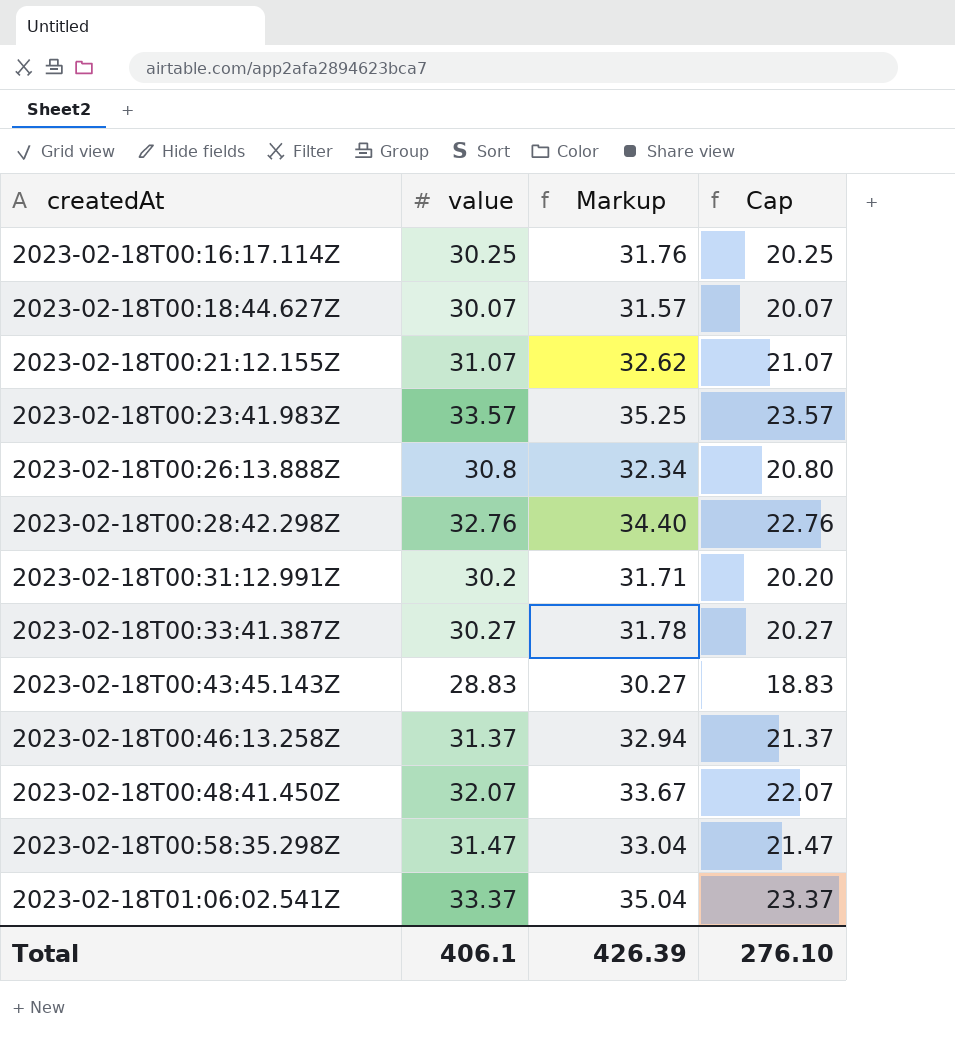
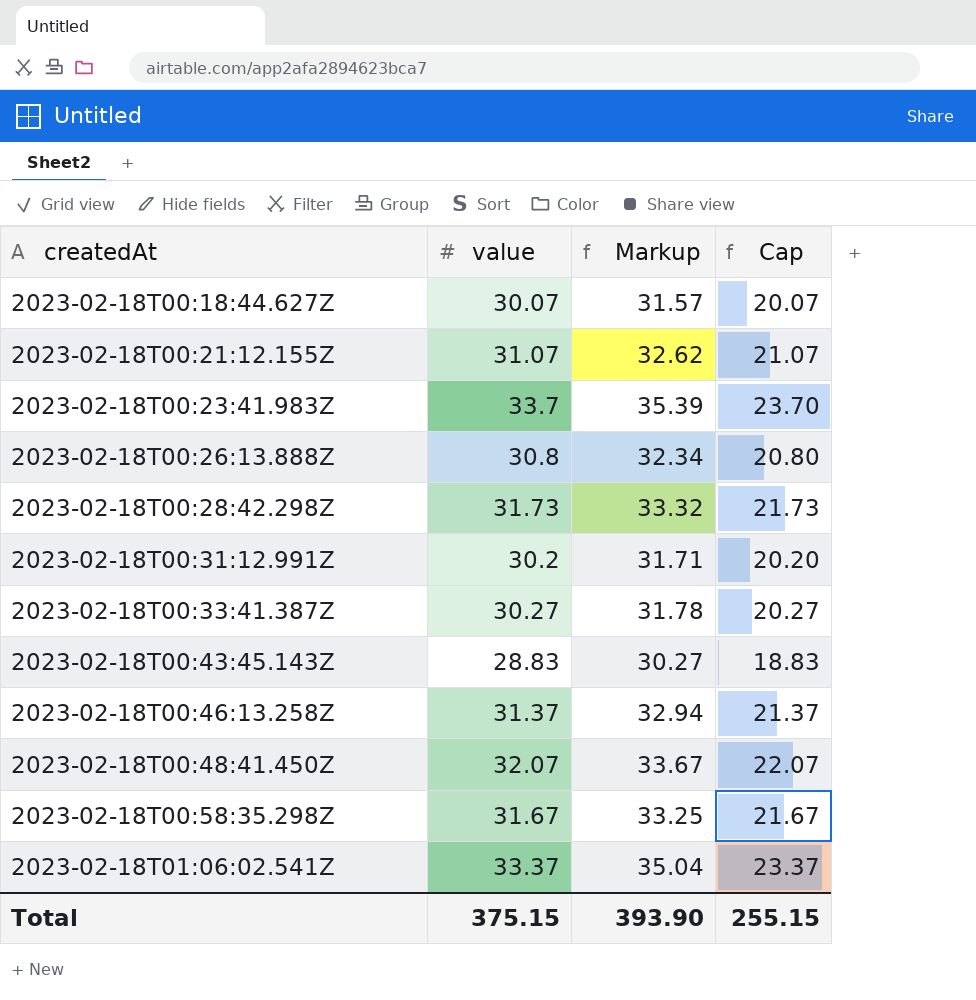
row 2023-02-18T00:16:17.114Z: 30.25 | 31.76 | 20.25 -> none
2023-02-18T00:23:41.983Z | value: 33.57 -> 33.7
2023-02-18T00:23:41.983Z | Markup: 35.25 -> 35.39
2023-02-18T00:23:41.983Z | Cap: 23.57 -> 23.70
2023-02-18T00:28:42.298Z | value: 32.76 -> 31.73
2023-02-18T00:28:42.298Z | Markup: 34.40 -> 33.32
2023-02-18T00:28:42.298Z | Cap: 22.76 -> 21.73
2023-02-18T00:58:35.298Z | value: 31.47 -> 31.67
2023-02-18T00:58:35.298Z | Markup: 33.04 -> 33.25
2023-02-18T00:58:35.298Z | Cap: 21.47 -> 21.67
Total | value: 406.1 -> 375.15
Total | Markup: 426.39 -> 393.90
Total | Cap: 276.10 -> 255.15

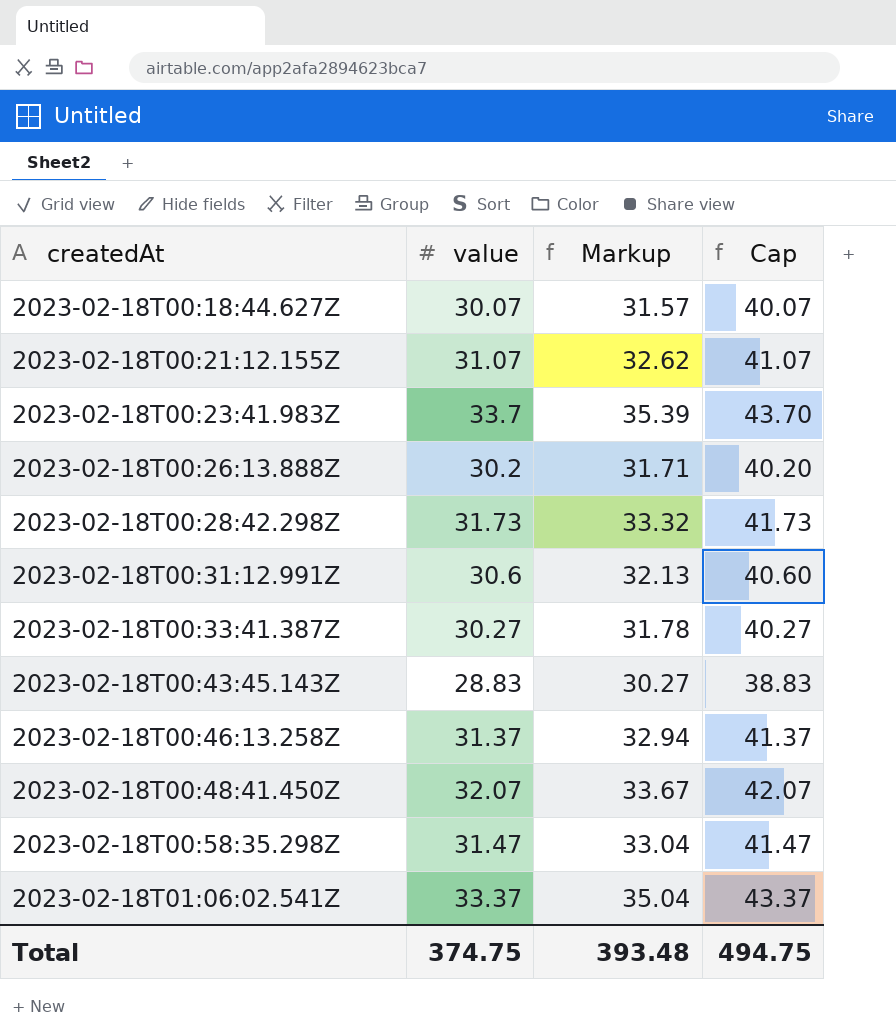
column Cap | formula: [value] - 10 -> [value] + 10
2023-02-18T00:26:13.888Z | value: 30.8 -> 30.2
2023-02-18T00:26:13.888Z | Markup: 32.34 -> 31.71
2023-02-18T00:31:12.991Z | value: 30.2 -> 30.6
2023-02-18T00:31:12.991Z | Markup: 31.71 -> 32.13
2023-02-18T00:58:35.298Z | value: 31.67 -> 31.47
2023-02-18T00:58:35.298Z | Markup: 33.25 -> 33.04
Total | value: 375.15 -> 374.75
Total | Markup: 393.90 -> 393.48
Total | Cap: 255.15 -> 494.75

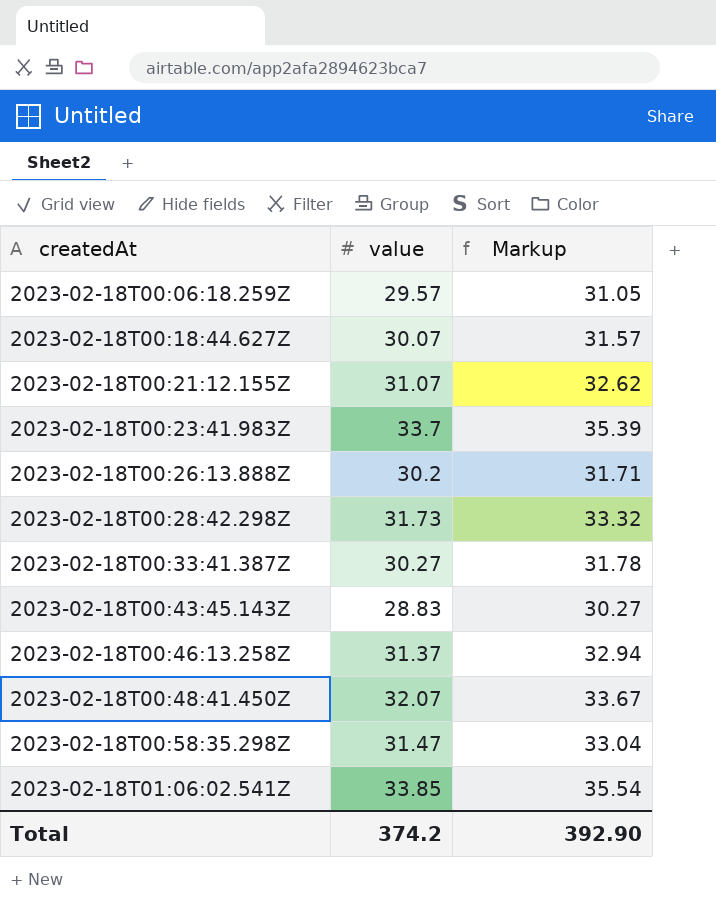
column Cap | formula: [value] + 10 -> none
row 2023-02-18T00:31:12.991Z: 30.6 | 32.13 | 40.60 -> none
row 2023-02-18T00:06:18.259Z: none -> 29.57 | 31.05
2023-02-18T01:06:02.541Z | value: 33.37 -> 33.85
2023-02-18T01:06:02.541Z | Markup: 35.04 -> 35.54
Total | value: 374.75 -> 374.2
Total | Markup: 393.48 -> 392.90

